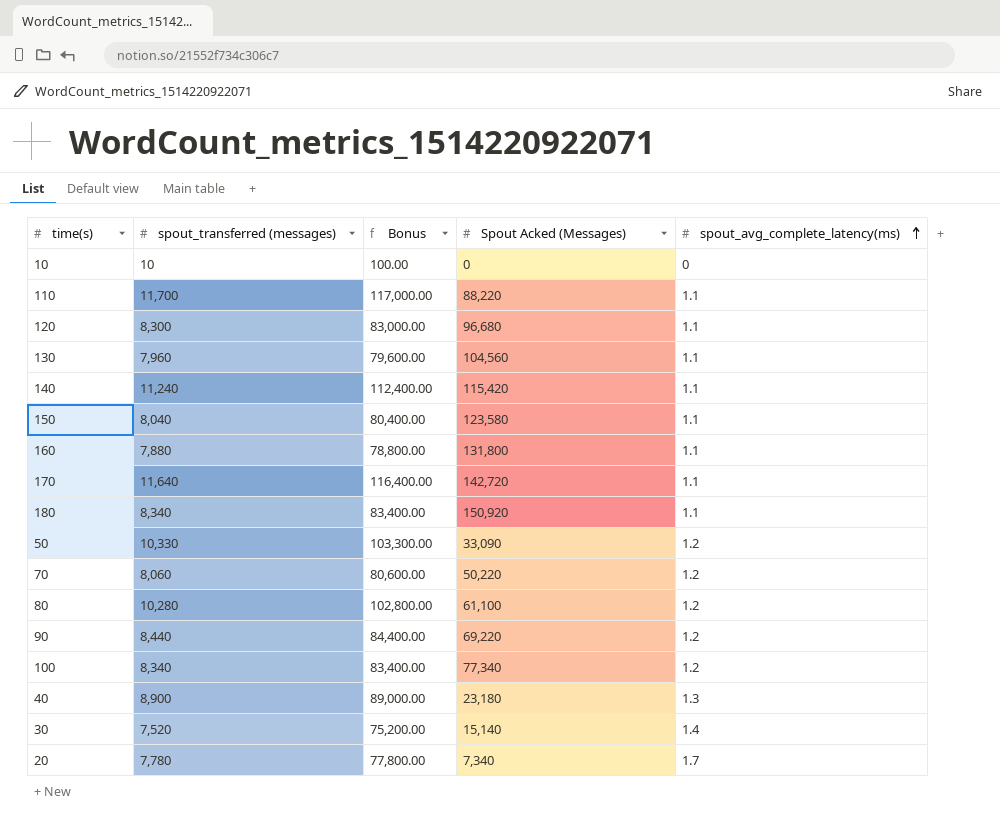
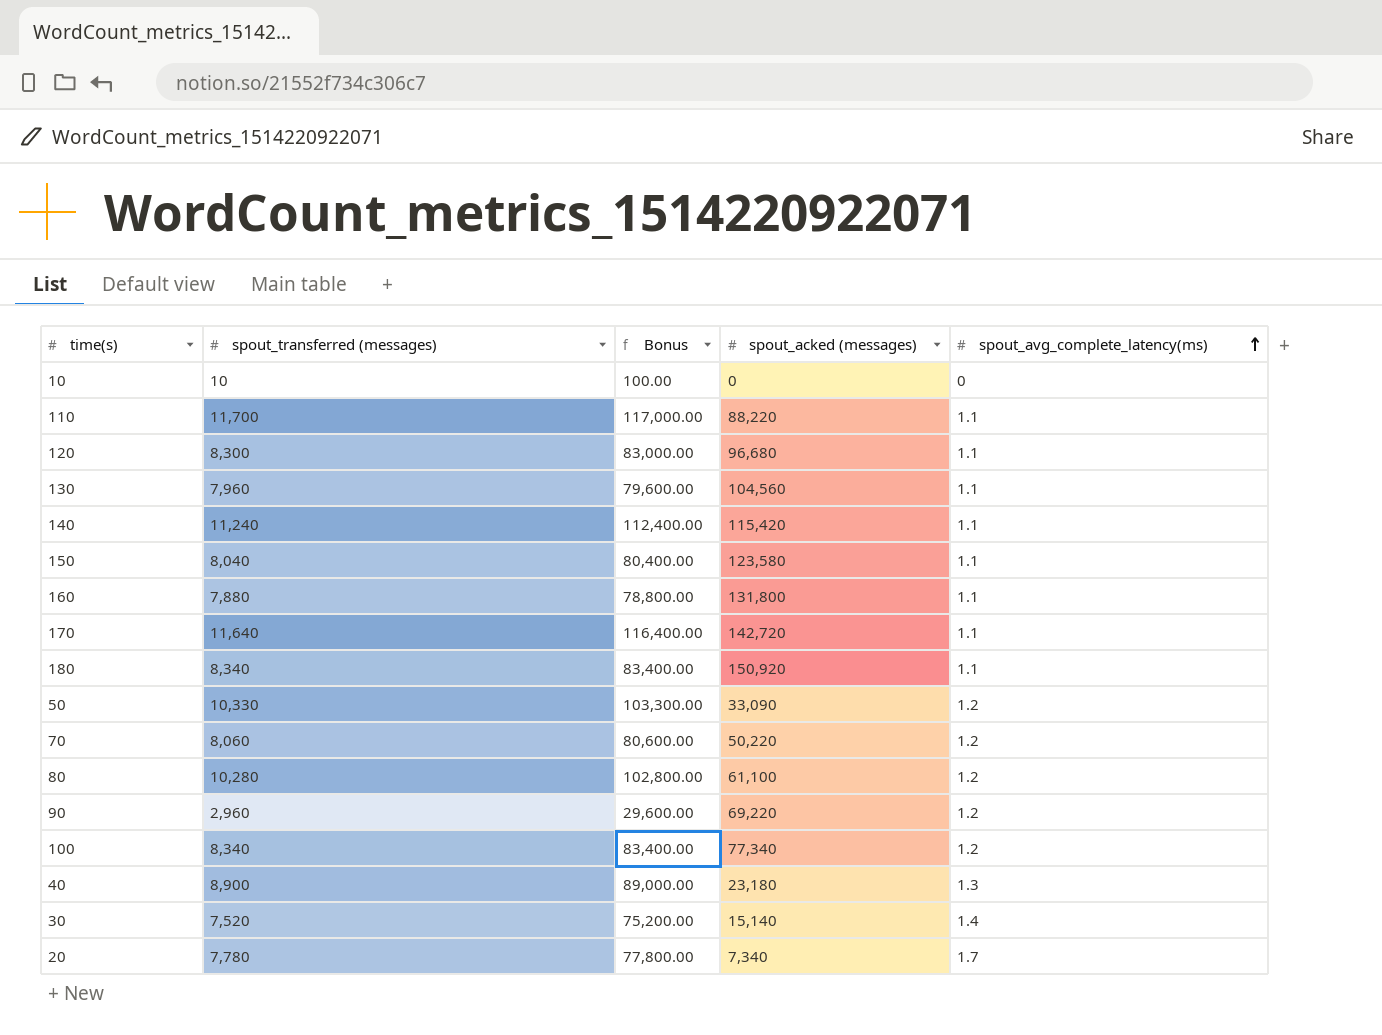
column name: Spout Acked (Messages) -> spout_acked (messages)
90 | spout_transferred (messages): 8,440 -> 2,960
90 | Bonus: 84,400.00 -> 29,600.00

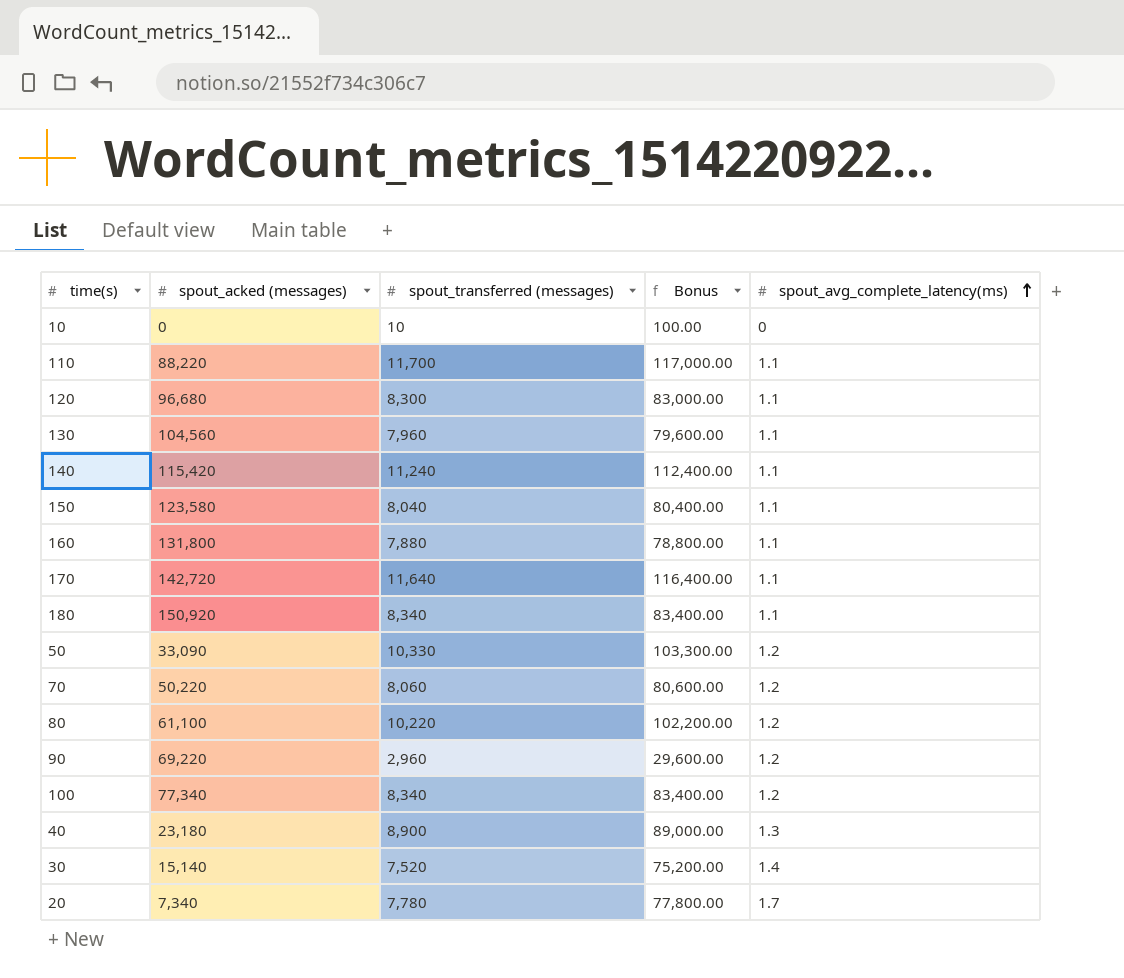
column spout_acked (messages) | position: 4 -> 2
80 | spout_transferred (messages): 10,280 -> 10,220
80 | Bonus: 102,800.00 -> 102,200.00

